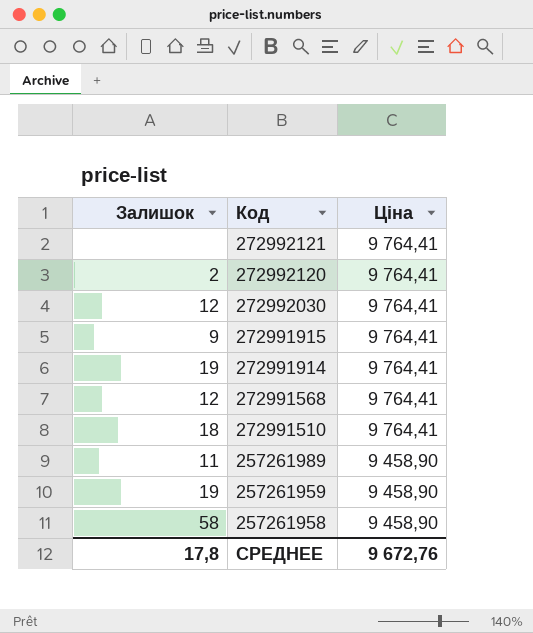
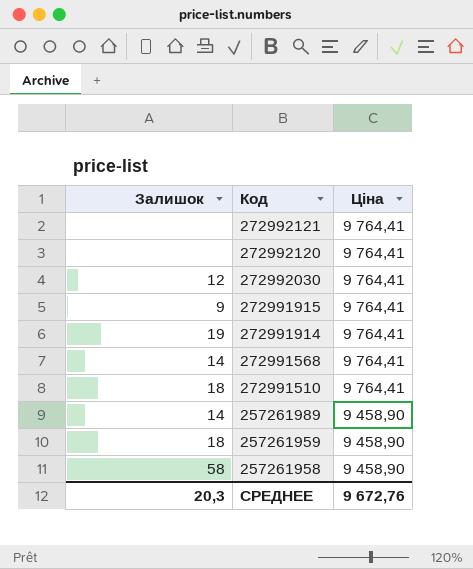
272992120 | Залишок: 2 -> none
272991568 | Залишок: 12 -> 14
257261989 | Залишок: 11 -> 14
257261959 | Залишок: 19 -> 18
СРЕДНЕЕ | Залишок: 17,8 -> 20,3

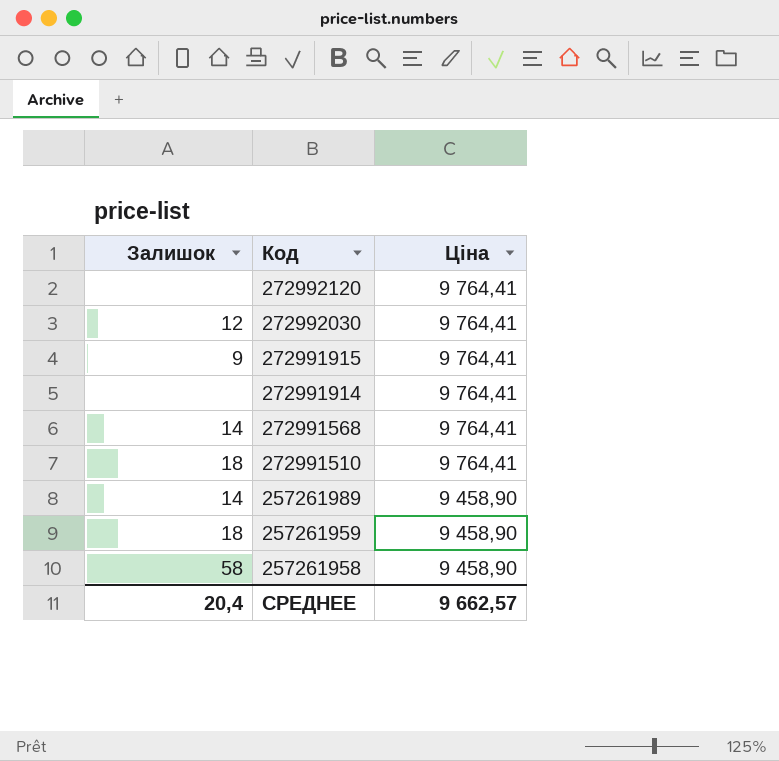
row 272992121: none | 9 764,41 -> none
272991914 | Залишок: 19 -> none
СРЕДНЕЕ | Залишок: 20,3 -> 20,4
СРЕДНЕЕ | Ціна: 9 672,76 -> 9 662,57

